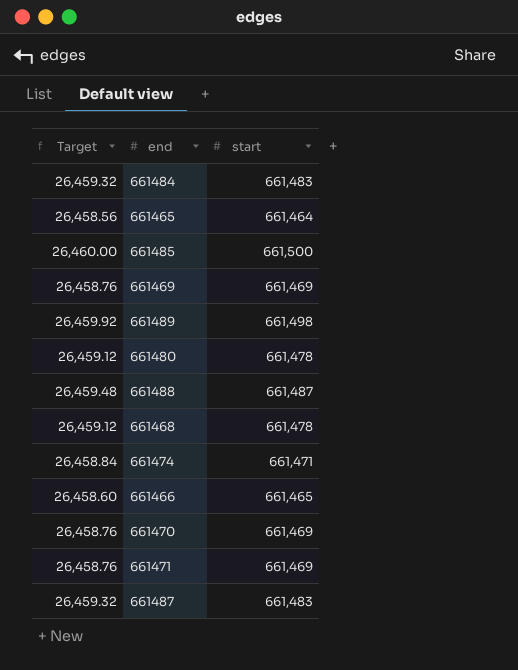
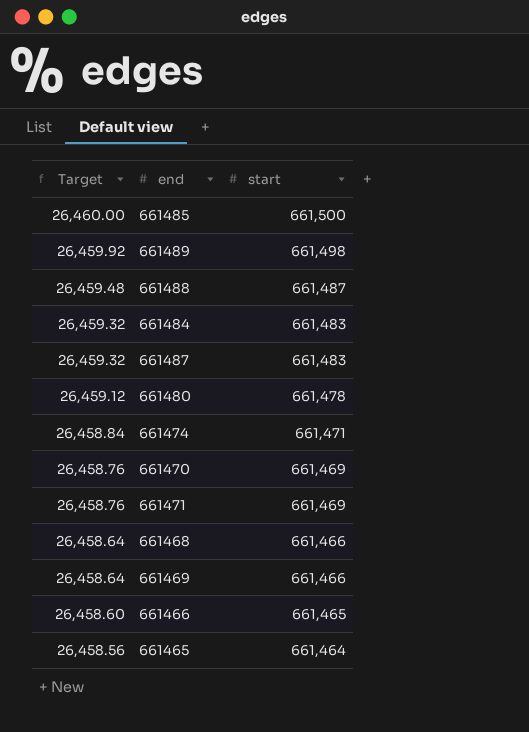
row order: none -> Target descending
661468 | Target: 26,459.12 -> 26,458.64
661468 | start: 661,478 -> 661,466
661469 | Target: 26,458.76 -> 26,458.64
661469 | start: 661,469 -> 661,466

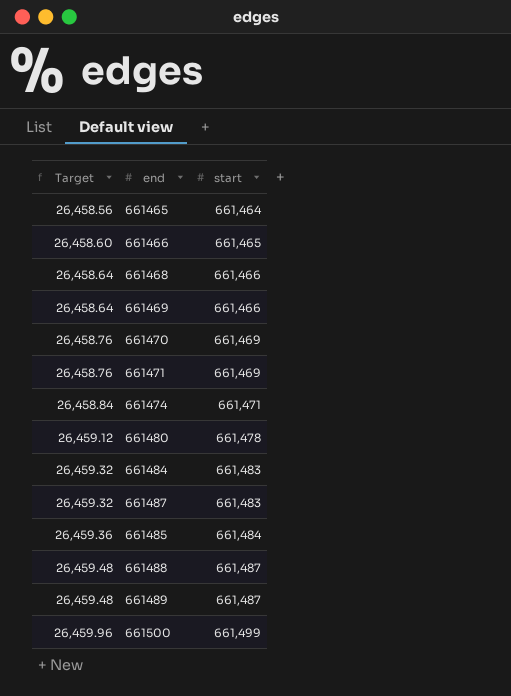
row order: Target descending -> Target ascending
661485 | Target: 26,460.00 -> 26,459.36
661485 | start: 661,500 -> 661,484
661489 | Target: 26,459.92 -> 26,459.48
661489 | start: 661,498 -> 661,487
row 661500: none -> 26,459.96 | 661,499

